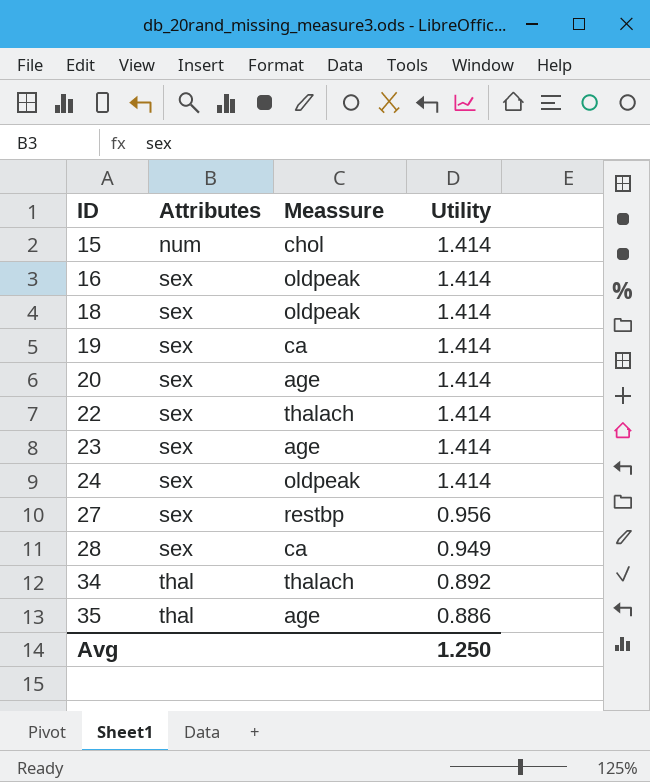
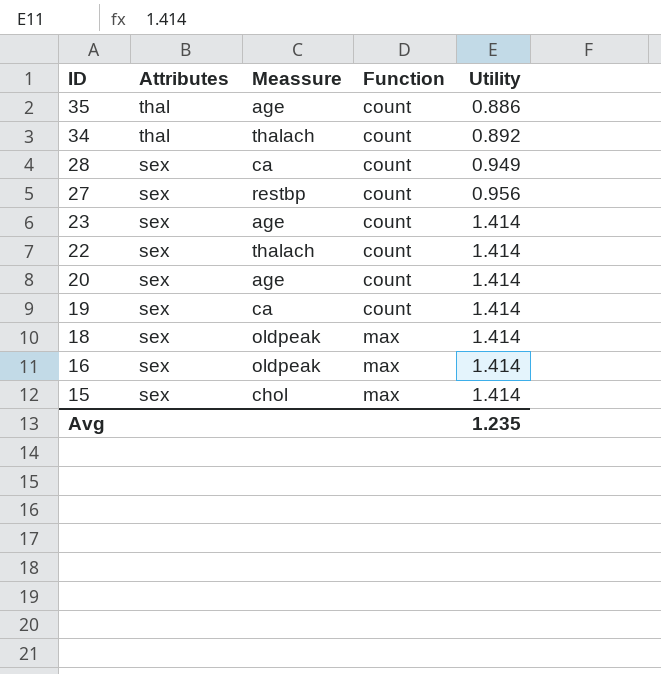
row order: ID ascending -> ID descending
column Function | position: none -> 4
row 24: sex | oldpeak | 1.414 -> none
15 | Attributes: num -> sex
Avg | Utility: 1.250 -> 1.235

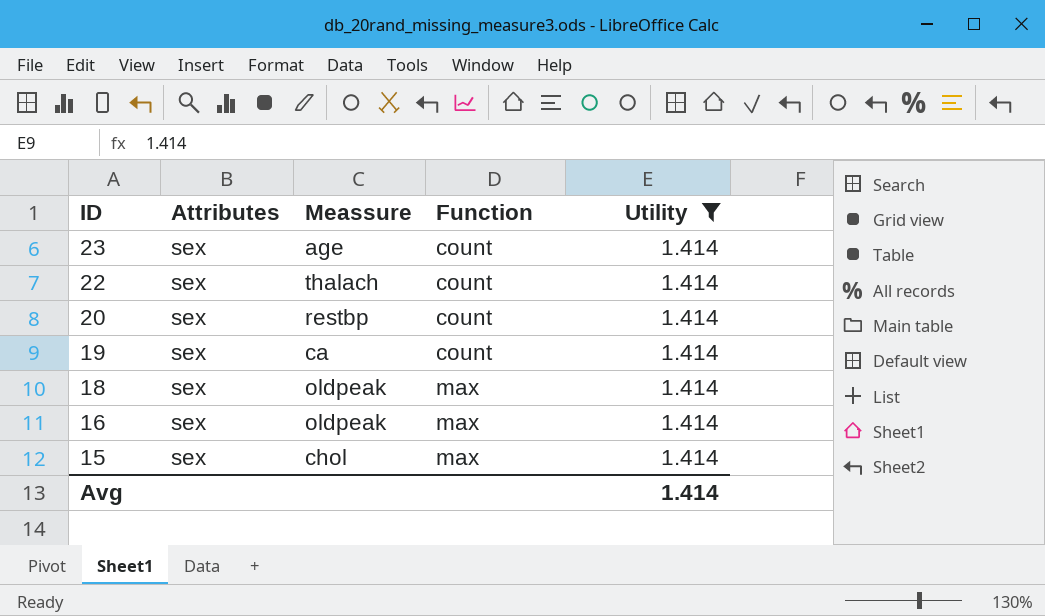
filter: none -> Utility = 1.414
20 | Meassure: age -> restbp
Avg | Utility: 1.235 -> 1.414

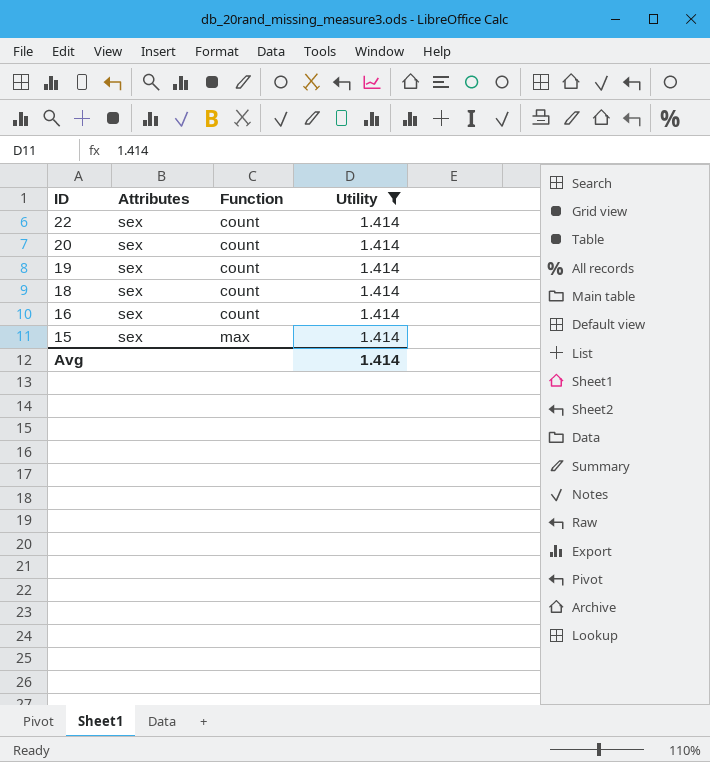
column Meassure | position: 3 -> none
row 23: sex | age | count | 1.414 -> none
18 | Function: max -> count
16 | Function: max -> count

